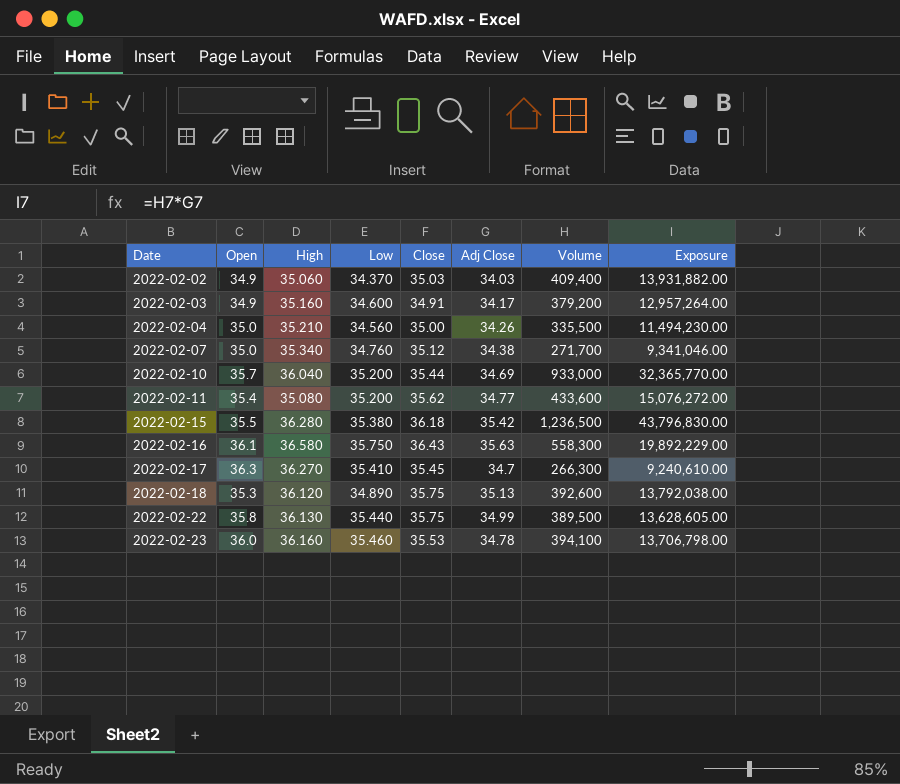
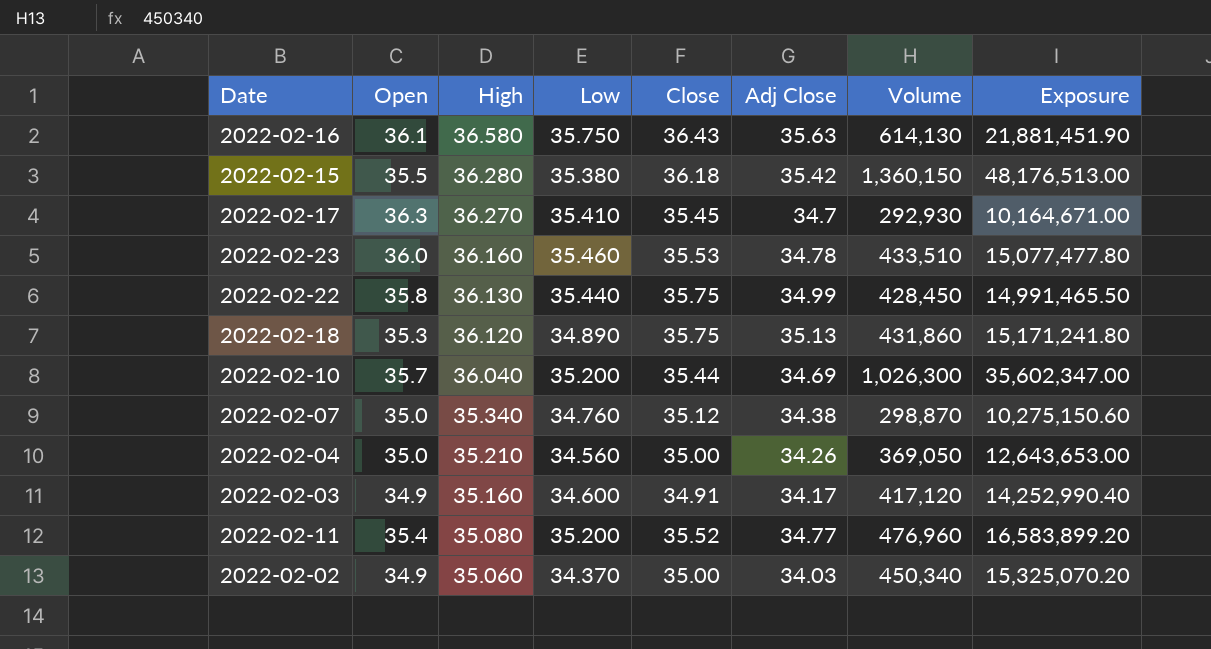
row order: Date ascending -> High descending
2022-02-16 | Volume: 558,300 -> 614,130
2022-02-16 | Exposure: 19,892,229.00 -> 21,881,451.90
2022-02-15 | Volume: 1,236,500 -> 1,360,150
2022-02-15 | Exposure: 43,796,830.00 -> 48,176,513.00
2022-02-17 | Volume: 266,300 -> 292,930
2022-02-17 | Exposure: 9,240,610.00 -> 10,164,671.00
2022-02-23 | Volume: 394,100 -> 433,510
2022-02-23 | Exposure: 13,706,798.00 -> 15,077,477.80
2022-02-22 | Volume: 389,500 -> 428,450
2022-02-22 | Exposure: 13,628,605.00 -> 14,991,465.50
2022-02-18 | Volume: 392,600 -> 431,860
2022-02-18 | Exposure: 13,792,038.00 -> 15,171,241.80
2022-02-10 | Volume: 933,000 -> 1,026,300
2022-02-10 | Exposure: 32,365,770.00 -> 35,602,347.00
2022-02-07 | Volume: 271,700 -> 298,870
2022-02-07 | Exposure: 9,341,046.00 -> 10,275,150.60
2022-02-04 | Volume: 335,500 -> 369,050
2022-02-04 | Exposure: 11,494,230.00 -> 12,643,653.00
2022-02-03 | Volume: 379,200 -> 417,120
2022-02-03 | Exposure: 12,957,264.00 -> 14,252,990.40
2022-02-11 | Close: 35.62 -> 35.52
2022-02-11 | Volume: 433,600 -> 476,960
2022-02-11 | Exposure: 15,076,272.00 -> 16,583,899.20
2022-02-02 | Close: 35.03 -> 35.00
2022-02-02 | Volume: 409,400 -> 450,340
2022-02-02 | Exposure: 13,931,882.00 -> 15,325,070.20

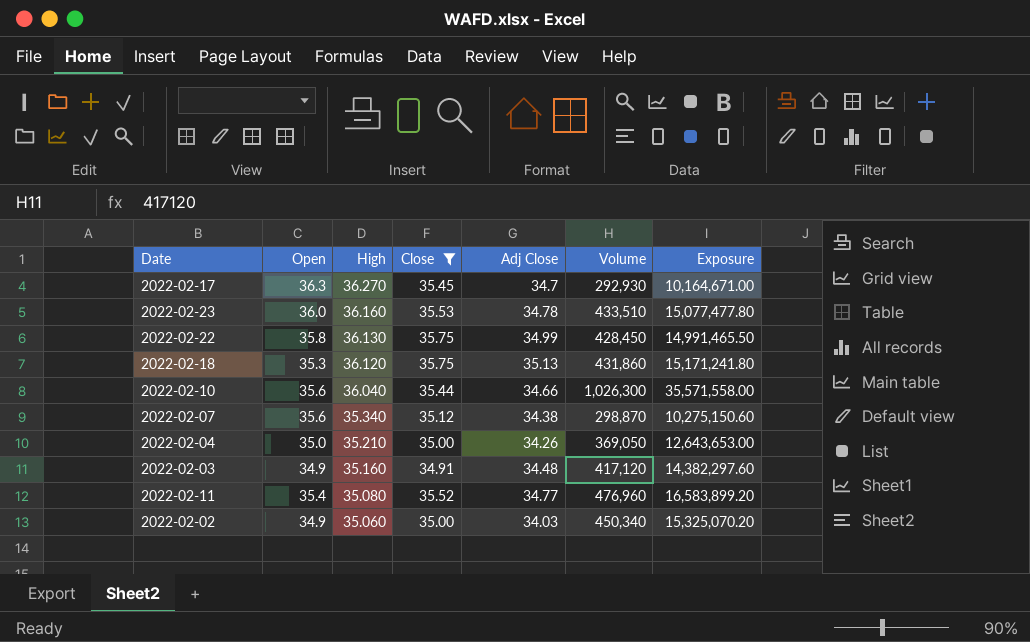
filter: none -> Close <= 35.75
column Low | position: 4 -> none
2022-02-10 | Open: 35.7 -> 35.6
2022-02-10 | Adj Close: 34.69 -> 34.66
2022-02-10 | Exposure: 35,602,347.00 -> 35,571,558.00
2022-02-07 | Open: 35.0 -> 35.6
2022-02-03 | Adj Close: 34.17 -> 34.48
2022-02-03 | Exposure: 14,252,990.40 -> 14,382,297.60

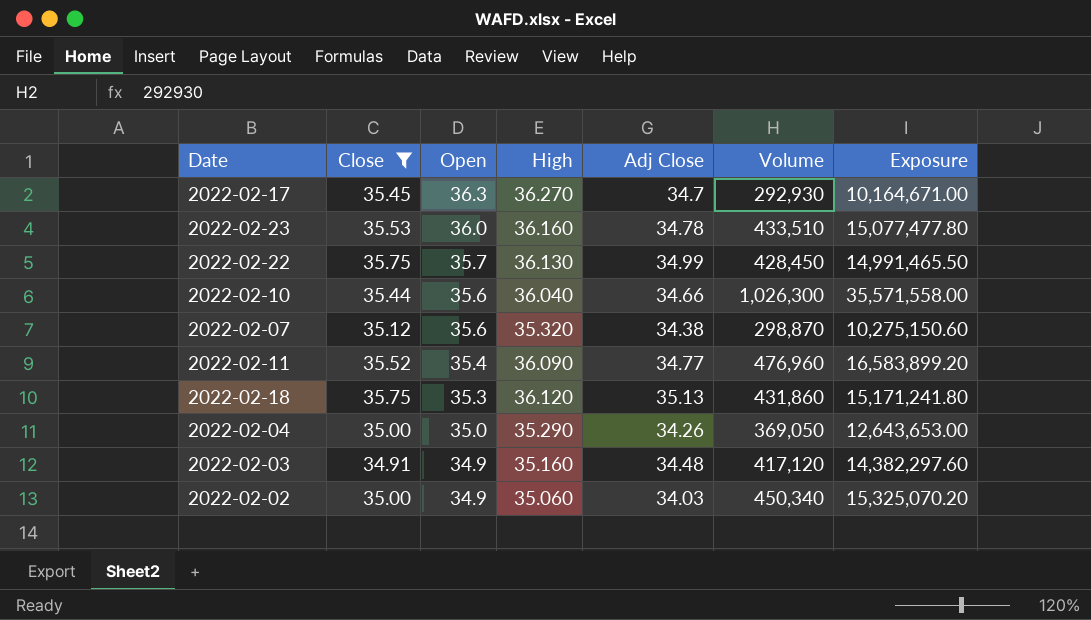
row order: High descending -> Open descending
column Close | position: 4 -> 2
2022-02-22 | Open: 35.8 -> 35.7
2022-02-07 | High: 35.340 -> 35.320
2022-02-11 | High: 35.080 -> 36.090
2022-02-04 | High: 35.210 -> 35.290

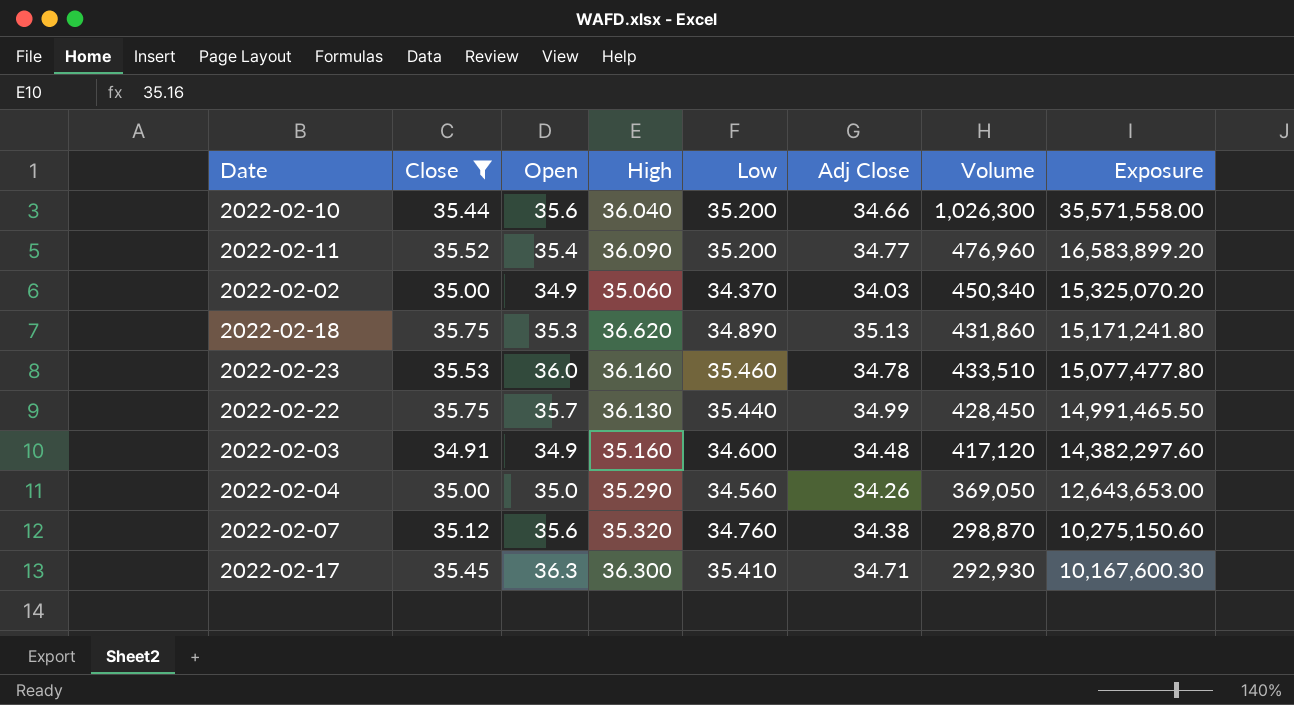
row order: Open descending -> Exposure descending
column Low | position: none -> 5
2022-02-18 | High: 36.120 -> 36.620
2022-02-17 | High: 36.270 -> 36.300
2022-02-17 | Adj Close: 34.7 -> 34.71
2022-02-17 | Exposure: 10,164,671.00 -> 10,167,600.30

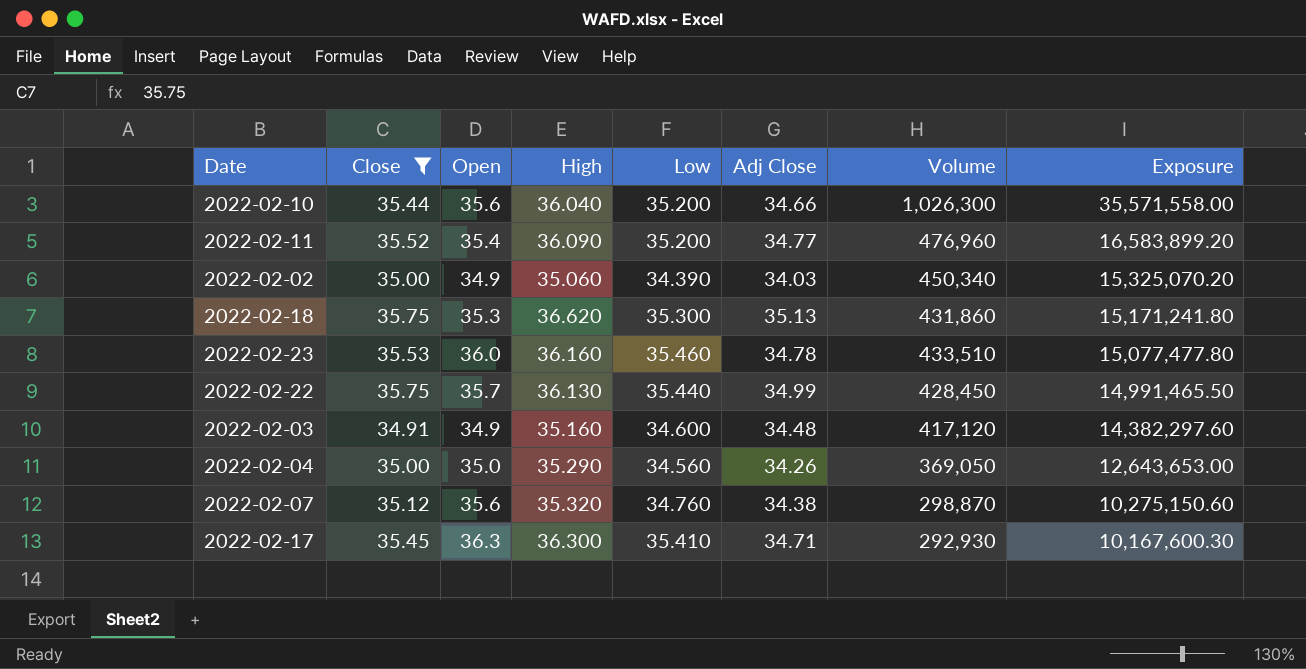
2022-02-02 | Low: 34.370 -> 34.390
2022-02-18 | Low: 34.890 -> 35.300

